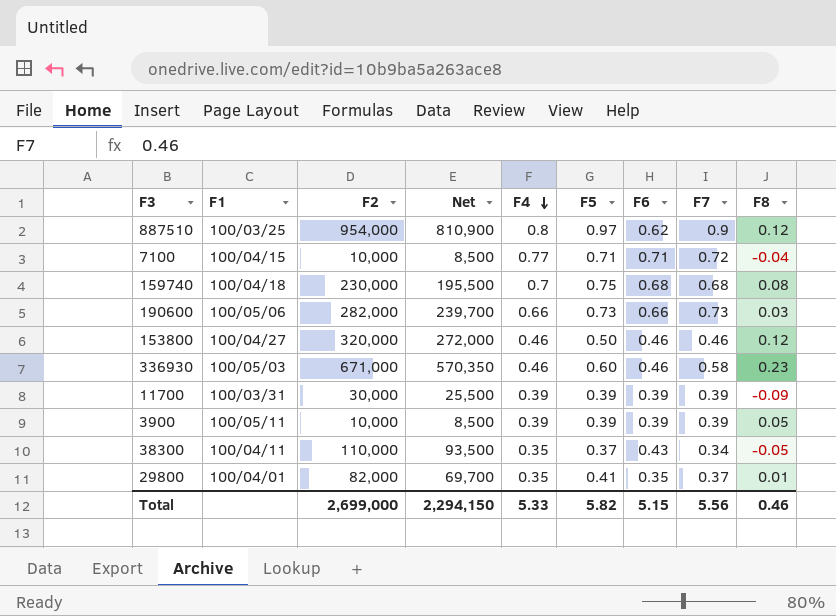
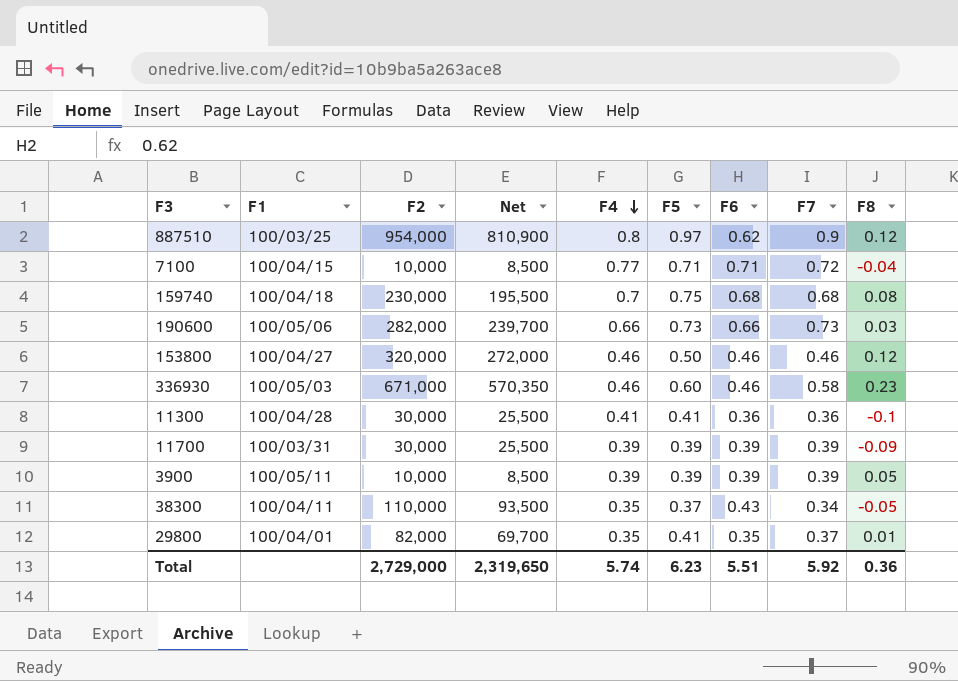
row 11300: none -> 100/04/28 | 30,000 | 25,500 | 0.41 | 0.41 | 0.36 | 0.36 | -0.1
Total | F2: 2,699,000 -> 2,729,000
Total | Net: 2,294,150 -> 2,319,650
Total | F4: 5.33 -> 5.74
Total | F5: 5.82 -> 6.23
Total | F6: 5.15 -> 5.51
Total | F7: 5.56 -> 5.92
Total | F8: 0.46 -> 0.36

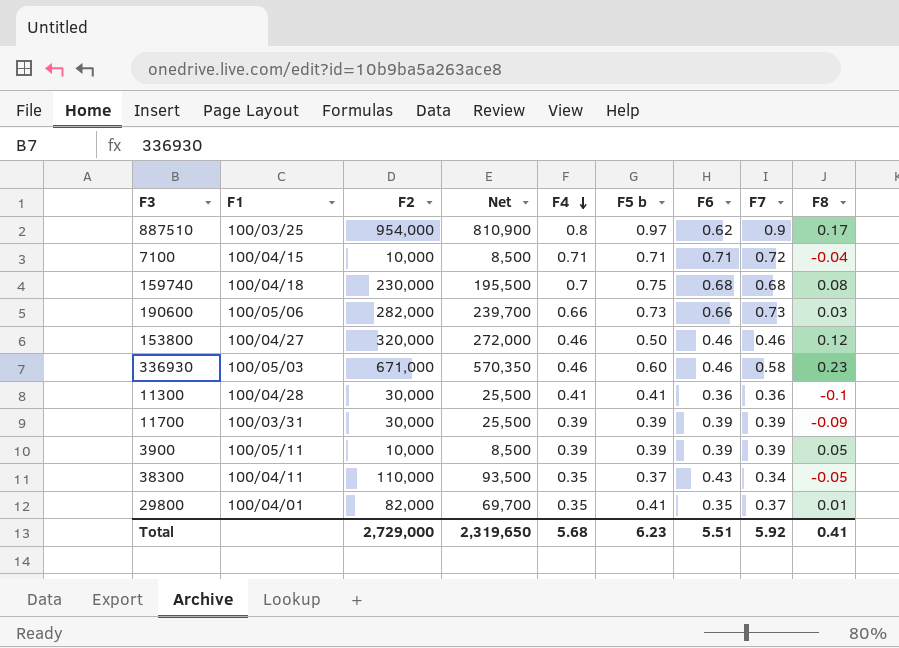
column name: F5 -> F5 b
887510 | F8: 0.12 -> 0.17
7100 | F4: 0.77 -> 0.71
Total | F4: 5.74 -> 5.68
Total | F8: 0.36 -> 0.41

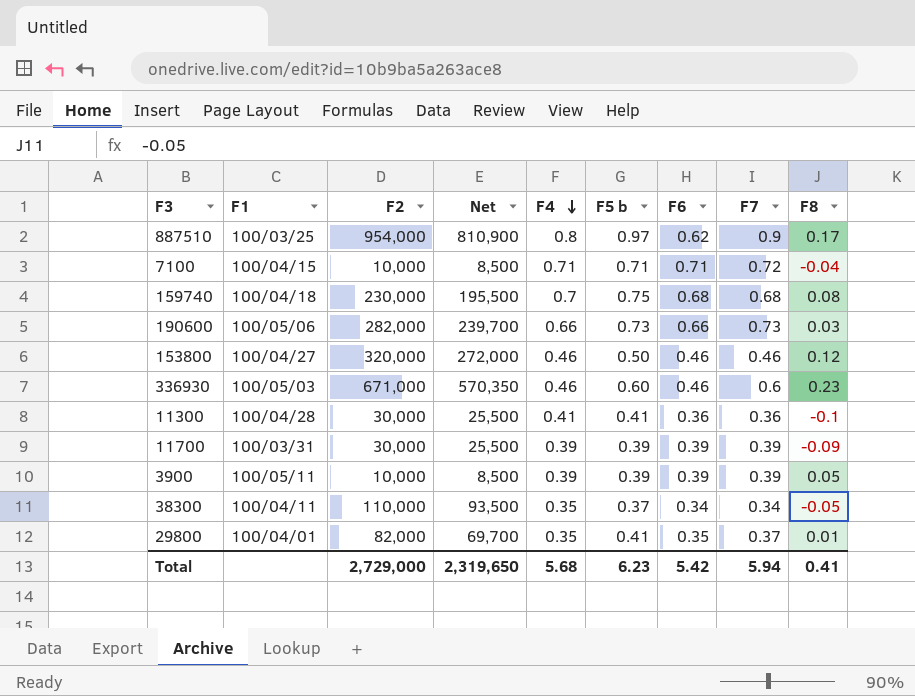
336930 | F7: 0.58 -> 0.6
38300 | F6: 0.43 -> 0.34
Total | F6: 5.51 -> 5.42
Total | F7: 5.92 -> 5.94

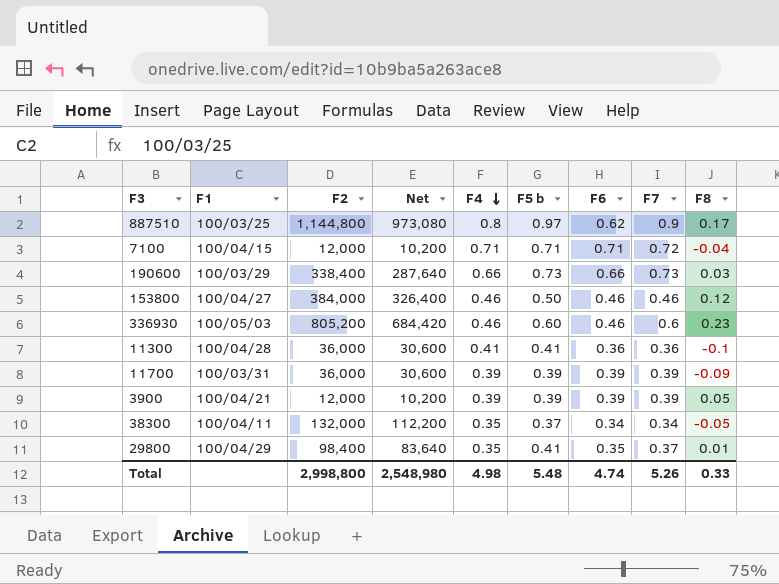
row 159740: 100/04/18 | 230,000 | 195,500 | 0.7 | 0.75 | 0.68 | 0.68 | 0.08 -> none
887510 | F2: 954,000 -> 1,144,800
887510 | Net: 810,900 -> 973,080
7100 | F2: 10,000 -> 12,000
7100 | Net: 8,500 -> 10,200
190600 | F1: 100/05/06 -> 100/03/29
190600 | F2: 282,000 -> 338,400
190600 | Net: 239,700 -> 287,640
153800 | F2: 320,000 -> 384,000
153800 | Net: 272,000 -> 326,400
336930 | F2: 671,000 -> 805,200
336930 | Net: 570,350 -> 684,420
11300 | F2: 30,000 -> 36,000
11300 | Net: 25,500 -> 30,600
11700 | F2: 30,000 -> 36,000
11700 | Net: 25,500 -> 30,600
3900 | F1: 100/05/11 -> 100/04/21
3900 | F2: 10,000 -> 12,000
3900 | Net: 8,500 -> 10,200
38300 | F2: 110,000 -> 132,000
38300 | Net: 93,500 -> 112,200
29800 | F1: 100/04/01 -> 100/04/29
29800 | F2: 82,000 -> 98,400
29800 | Net: 69,700 -> 83,640
Total | F2: 2,729,000 -> 2,998,800
Total | Net: 2,319,650 -> 2,548,980
Total | F4: 5.68 -> 4.98
Total | F5 b: 6.23 -> 5.48
Total | F6: 5.42 -> 4.74
Total | F7: 5.94 -> 5.26
Total | F8: 0.41 -> 0.33

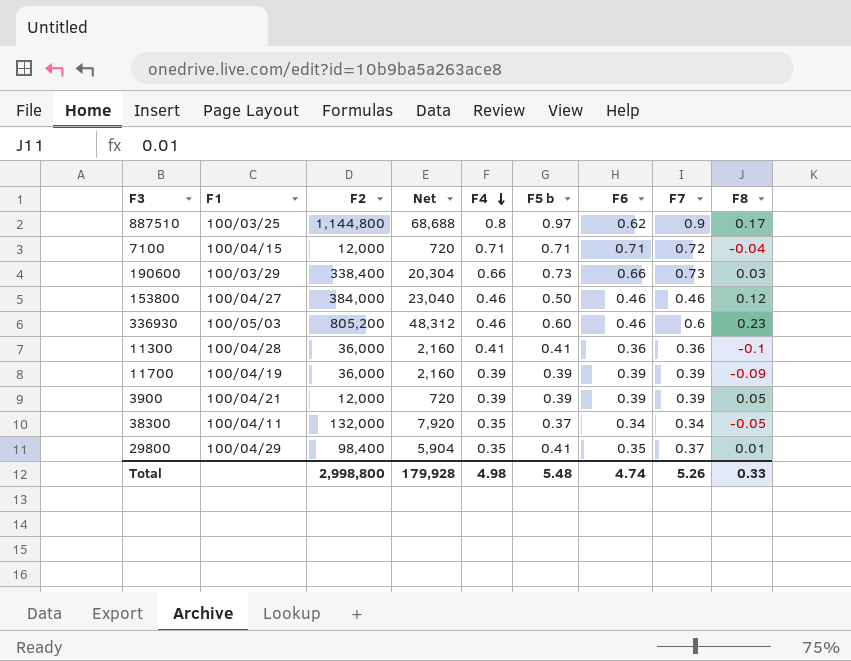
column Net | formula: [F2] * 0.85 -> [F2] * 0.06
11700 | F1: 100/03/31 -> 100/04/19
Total | Net: 2,548,980 -> 179,928

